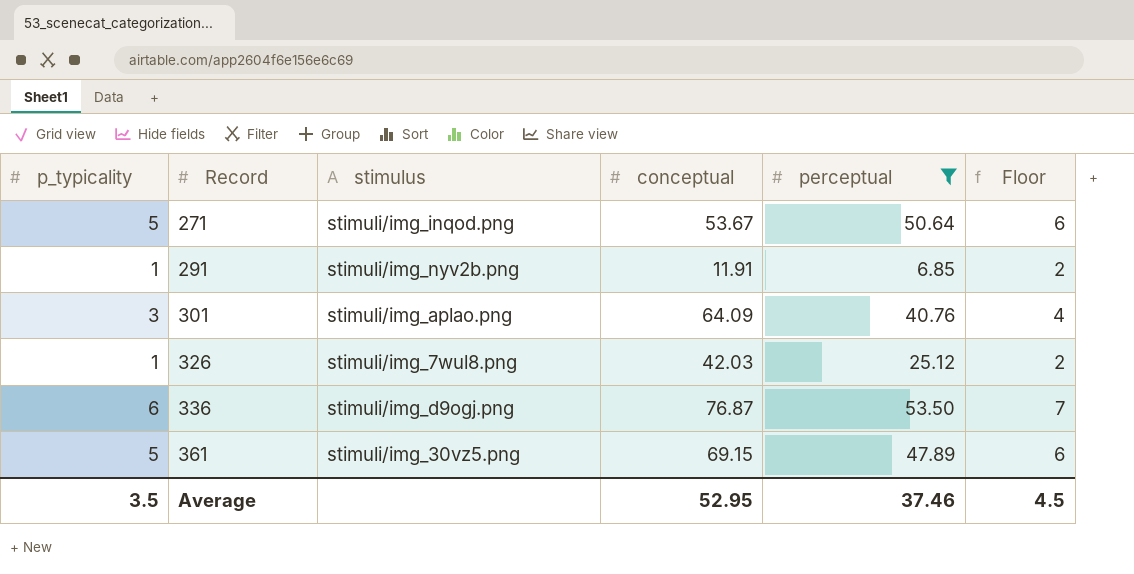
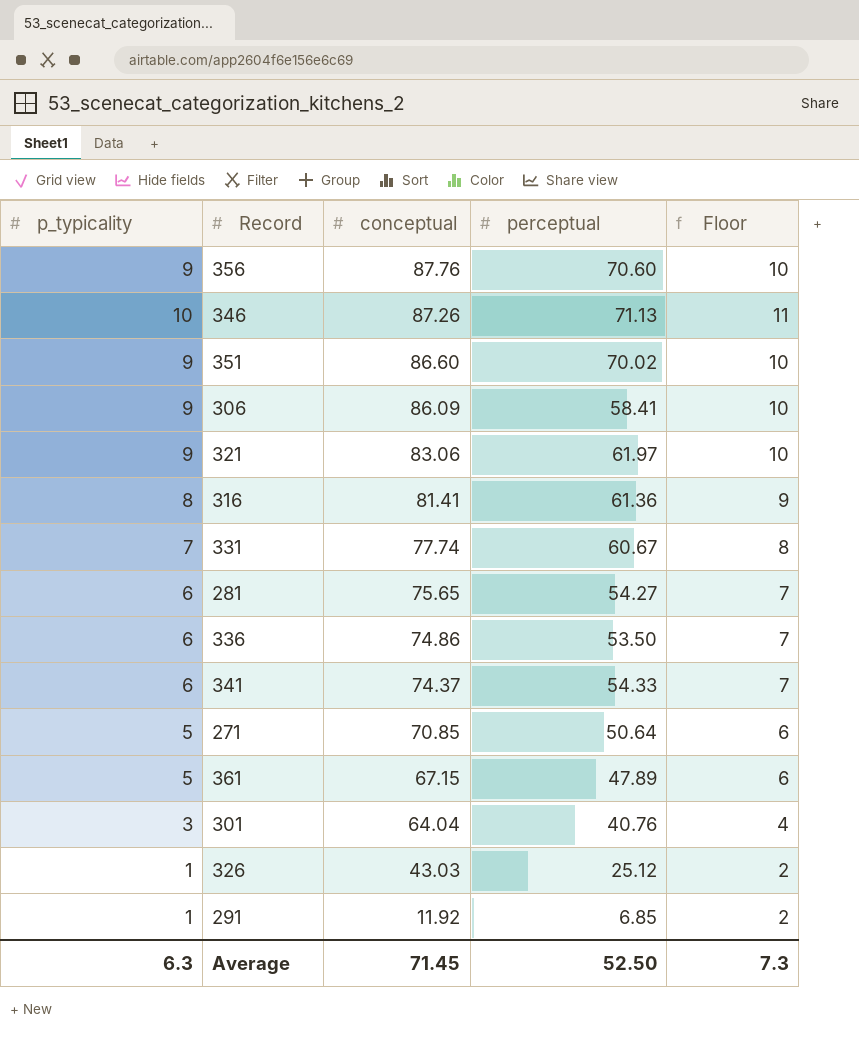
filter: perceptual <= 53.50 -> none
row order: Record ascending -> conceptual descending
column stimulus | position: 3 -> none
336 | conceptual: 76.87 -> 74.86
271 | conceptual: 53.67 -> 70.85
361 | conceptual: 69.15 -> 67.15
301 | conceptual: 64.09 -> 64.04
326 | conceptual: 42.03 -> 43.03
291 | conceptual: 11.91 -> 11.92
Average | p_typicality: 3.5 -> 6.3
Average | conceptual: 52.95 -> 71.45
Average | perceptual: 37.46 -> 52.50
Average | Floor: 4.5 -> 7.3

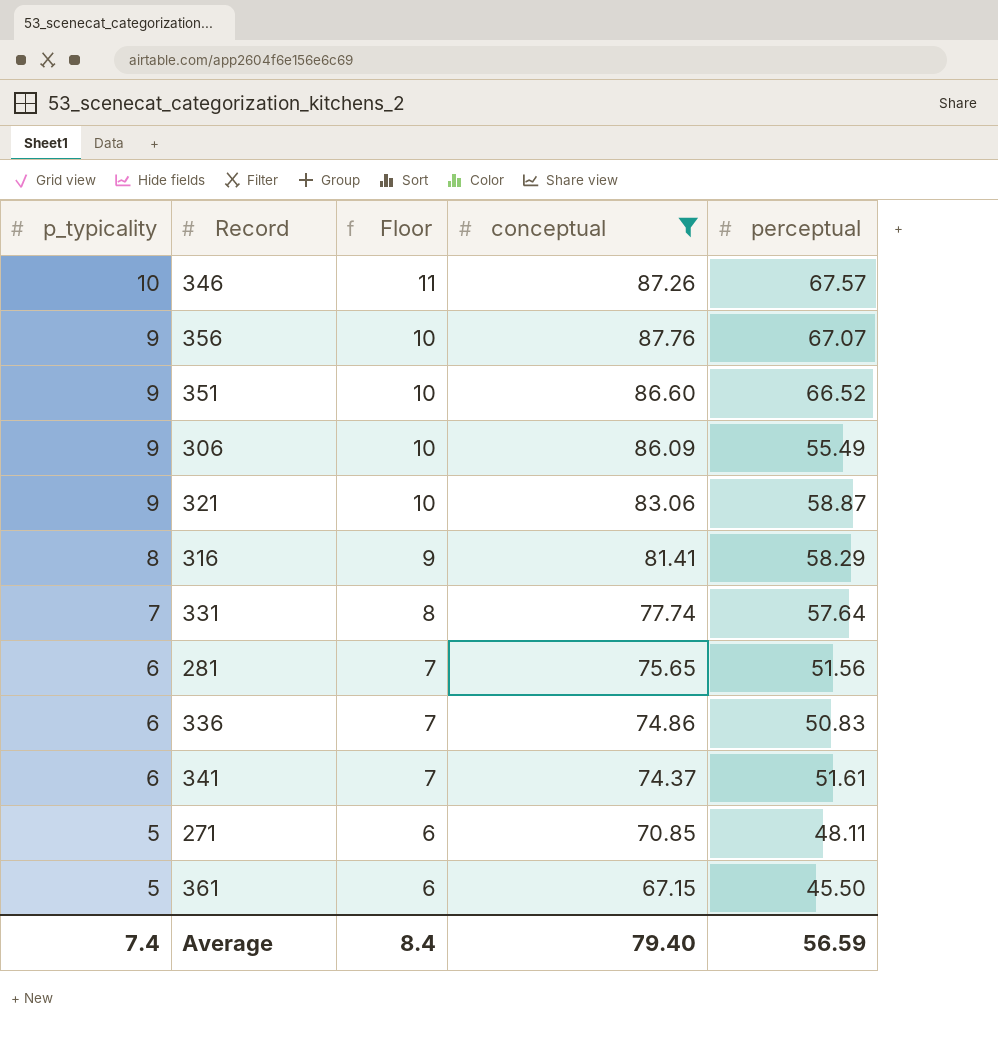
filter: none -> conceptual >= 67.15
row order: conceptual descending -> p_typicality descending
column Floor | position: 5 -> 3
346 | perceptual: 71.13 -> 67.57
356 | perceptual: 70.60 -> 67.07
351 | perceptual: 70.02 -> 66.52
306 | perceptual: 58.41 -> 55.49
321 | perceptual: 61.97 -> 58.87
316 | perceptual: 61.36 -> 58.29
331 | perceptual: 60.67 -> 57.64
281 | perceptual: 54.27 -> 51.56
336 | perceptual: 53.50 -> 50.83
341 | perceptual: 54.33 -> 51.61
271 | perceptual: 50.64 -> 48.11
361 | perceptual: 47.89 -> 45.50
Average | p_typicality: 6.3 -> 7.4
Average | Floor: 7.3 -> 8.4
Average | conceptual: 71.45 -> 79.40
Average | perceptual: 52.50 -> 56.59

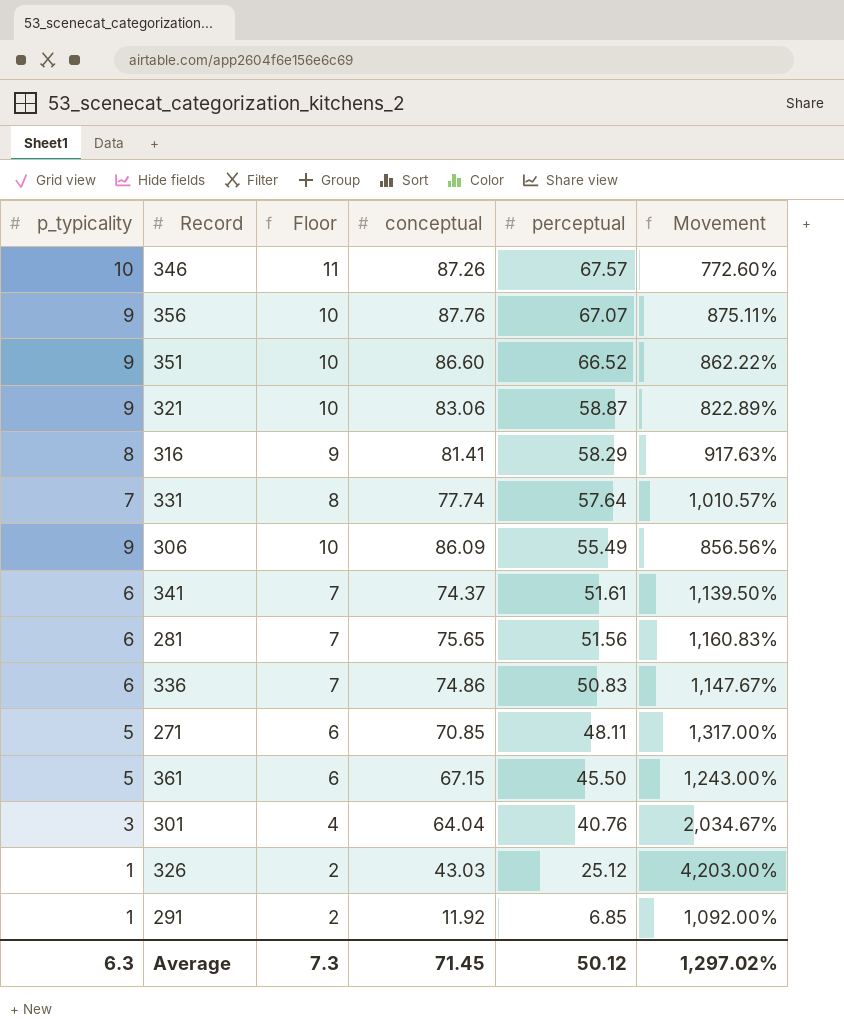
filter: conceptual >= 67.15 -> none
row order: p_typicality descending -> perceptual descending
column Movement | formula: none -> ([conceptual] - [p_typicality]) / [p_typicality]
Average | p_typicality: 7.4 -> 6.3
Average | Floor: 8.4 -> 7.3
Average | conceptual: 79.40 -> 71.45
Average | perceptual: 56.59 -> 50.12

